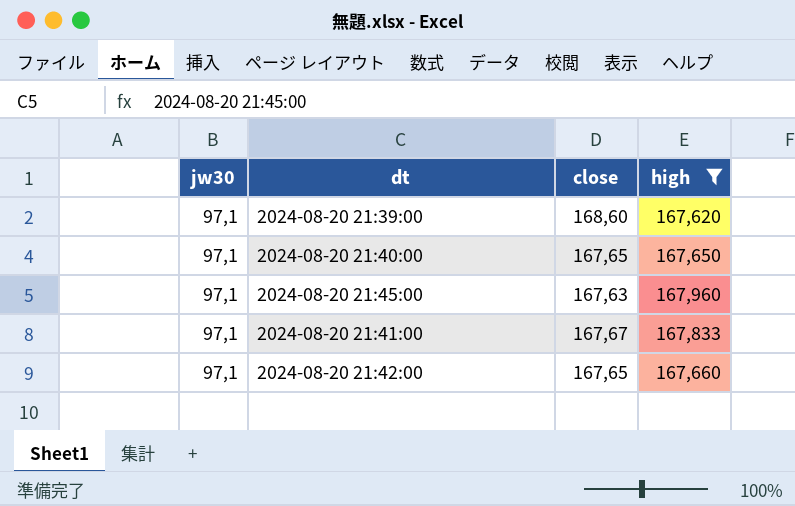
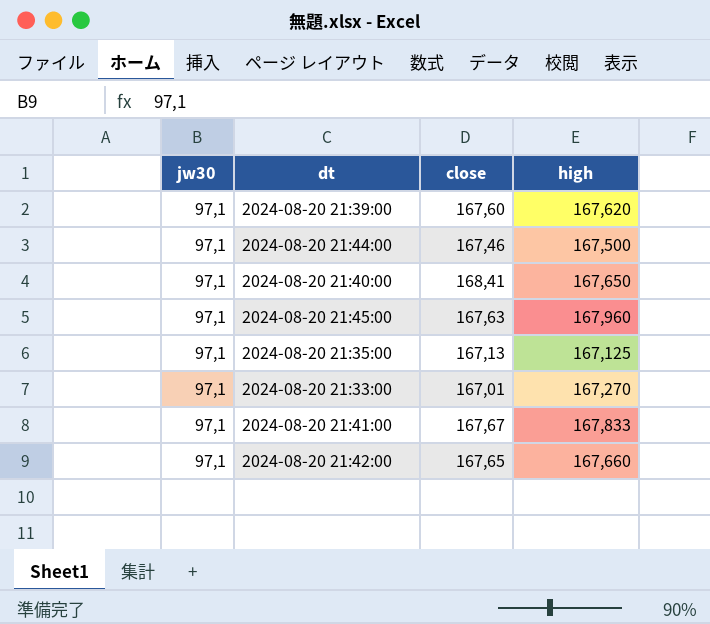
filter: high >= 167,620 -> none
2024-08-20 21:39:00 | close: 168,60 -> 167,60
2024-08-20 21:40:00 | close: 167,65 -> 168,41

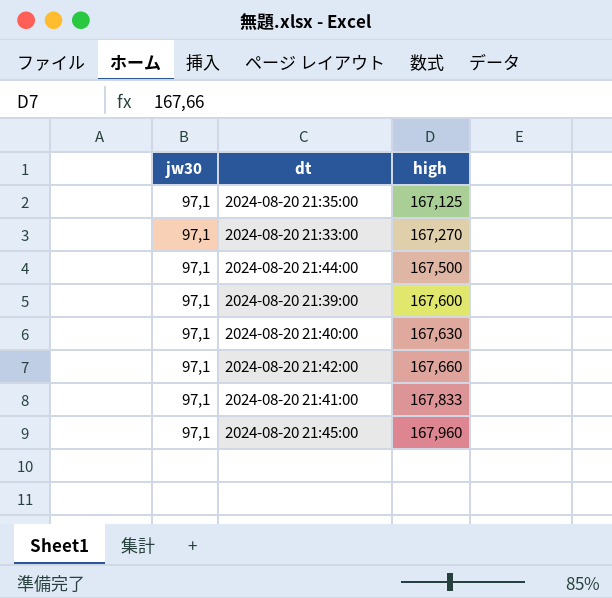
row order: none -> high ascending
column close | position: 3 -> none
2024-08-20 21:39:00 | high: 167,620 -> 167,600
2024-08-20 21:40:00 | high: 167,650 -> 167,630

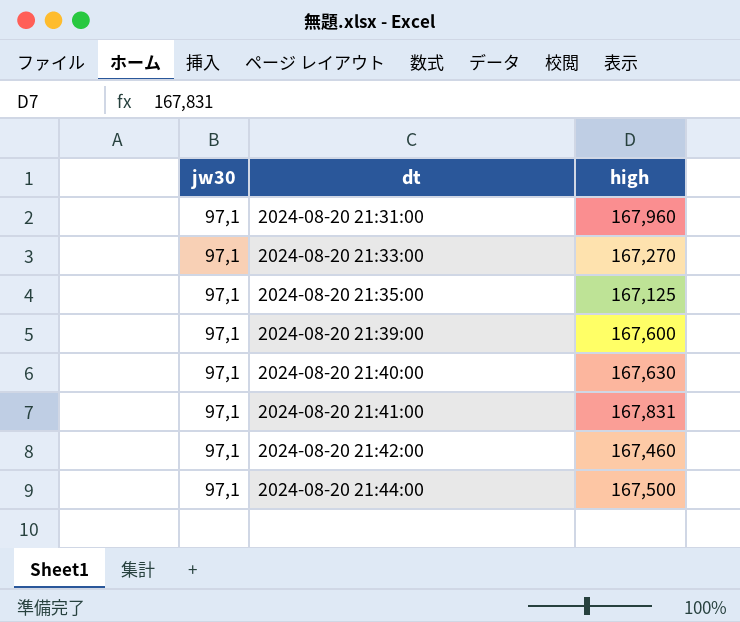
row order: high ascending -> dt ascending
row 2024-08-20 21:45:00: 97,1 | 167,960 -> none
row 2024-08-20 21:31:00: none -> 97,1 | 167,960
2024-08-20 21:41:00 | high: 167,833 -> 167,831
2024-08-20 21:42:00 | high: 167,660 -> 167,460

